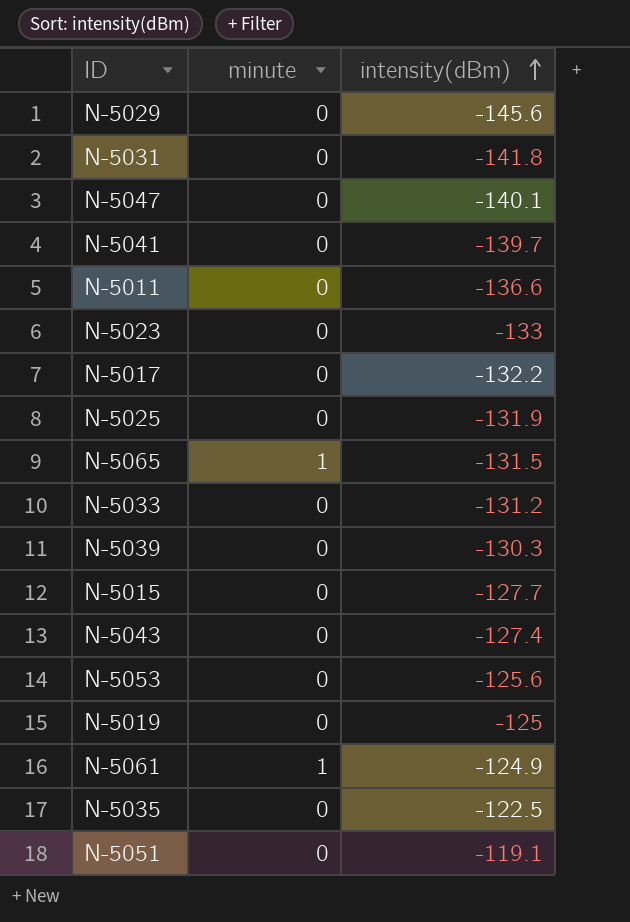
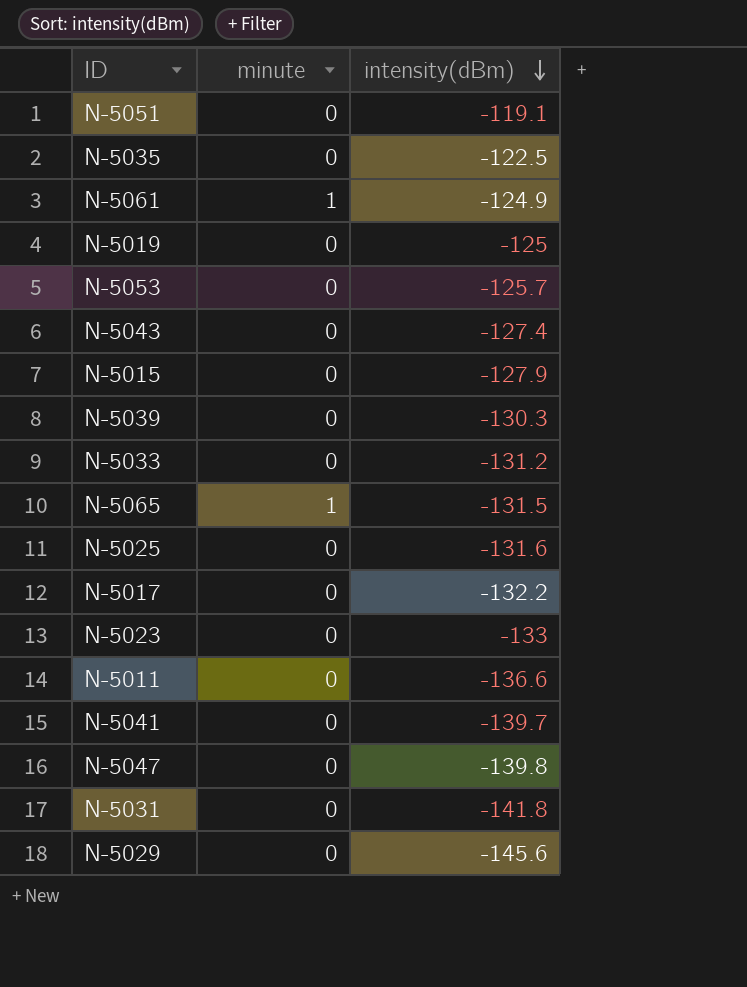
row order: intensity(dBm) ascending -> intensity(dBm) descending
N-5053 | intensity(dBm): -125.6 -> -125.7
N-5015 | intensity(dBm): -127.7 -> -127.9
N-5025 | intensity(dBm): -131.9 -> -131.6
N-5047 | intensity(dBm): -140.1 -> -139.8

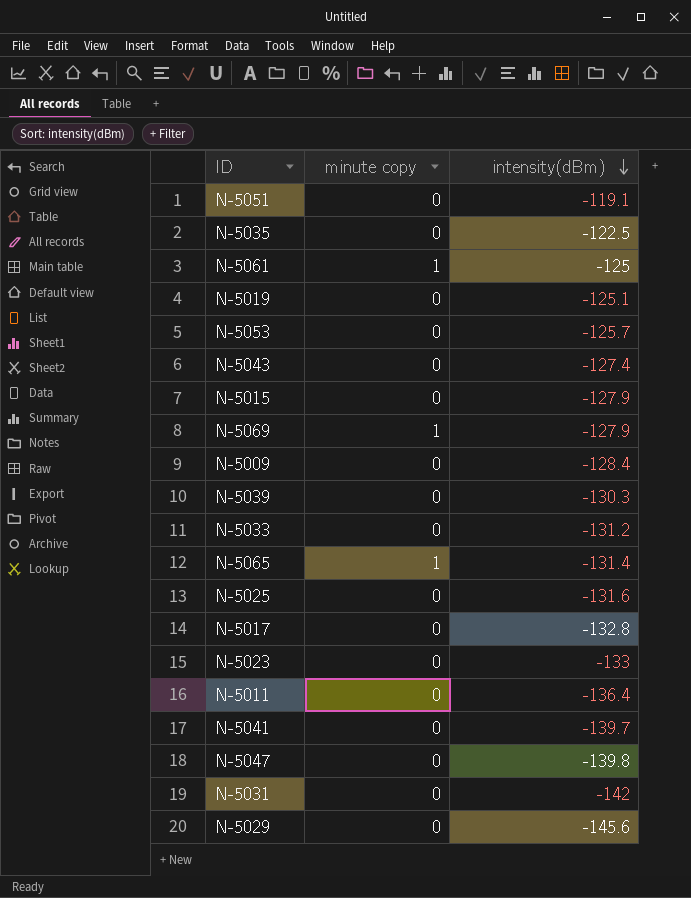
column name: minute -> minute copy
N-5061 | intensity(dBm): -124.9 -> -125
N-5019 | intensity(dBm): -125 -> -125.1
row N-5069: none -> 1 | -127.9
row N-5009: none -> 0 | -128.4
N-5065 | intensity(dBm): -131.5 -> -131.4
N-5017 | intensity(dBm): -132.2 -> -132.8
N-5011 | intensity(dBm): -136.6 -> -136.4
N-5031 | intensity(dBm): -141.8 -> -142

